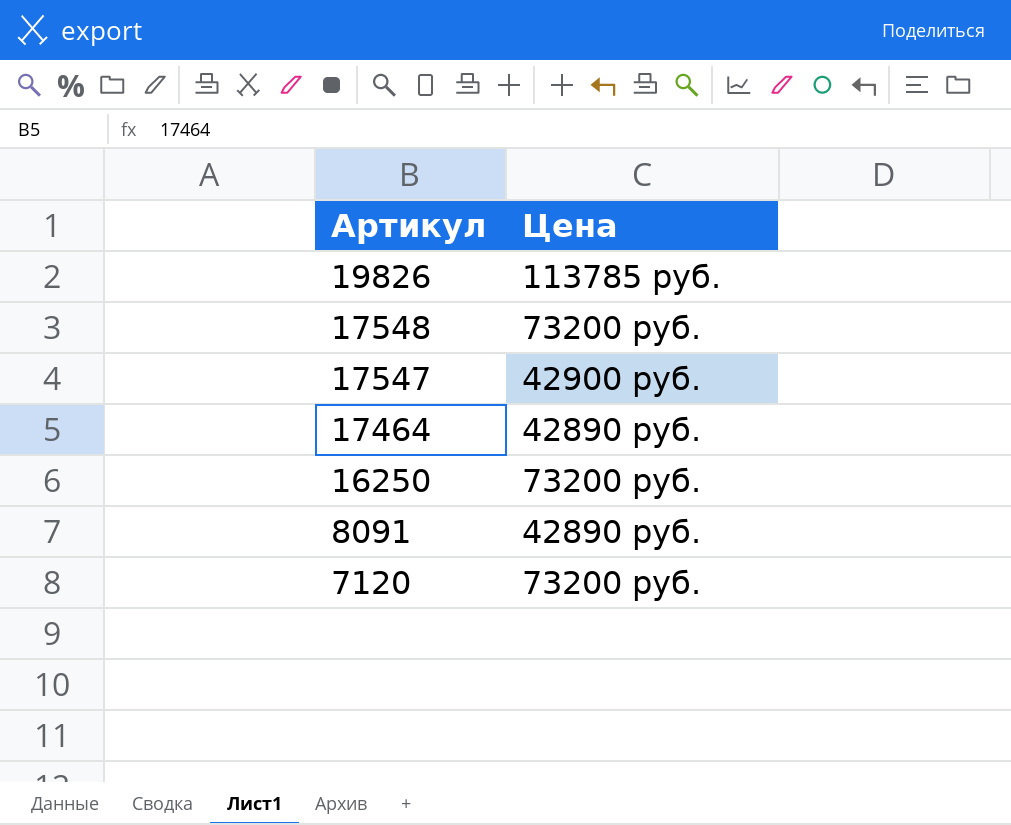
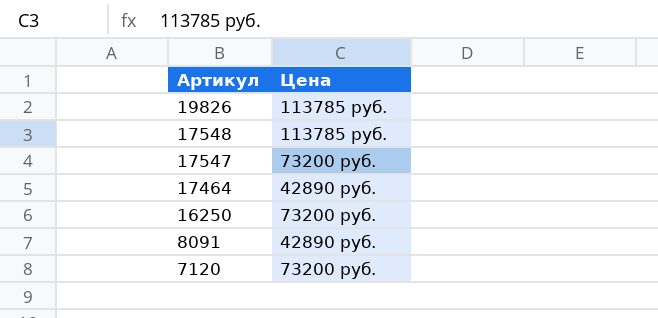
17548 | Цена: 73200 руб. -> 113785 руб.
17547 | Цена: 42900 руб. -> 73200 руб.

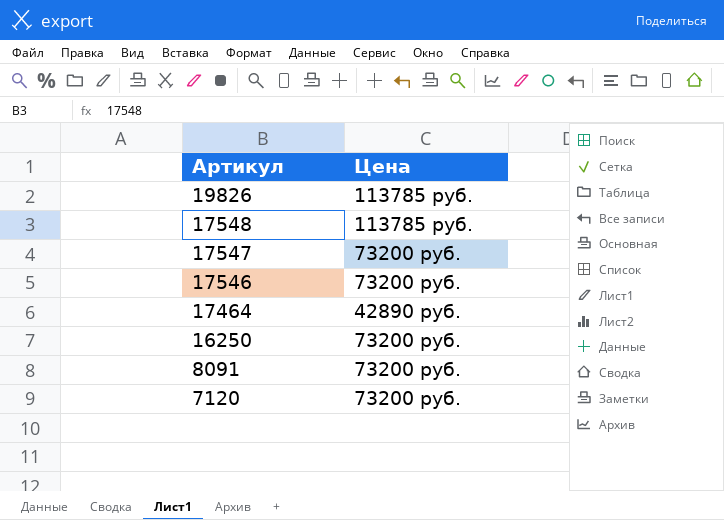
row 17546: none -> 73200 руб.
8091 | Цена: 42890 руб. -> 73200 руб.

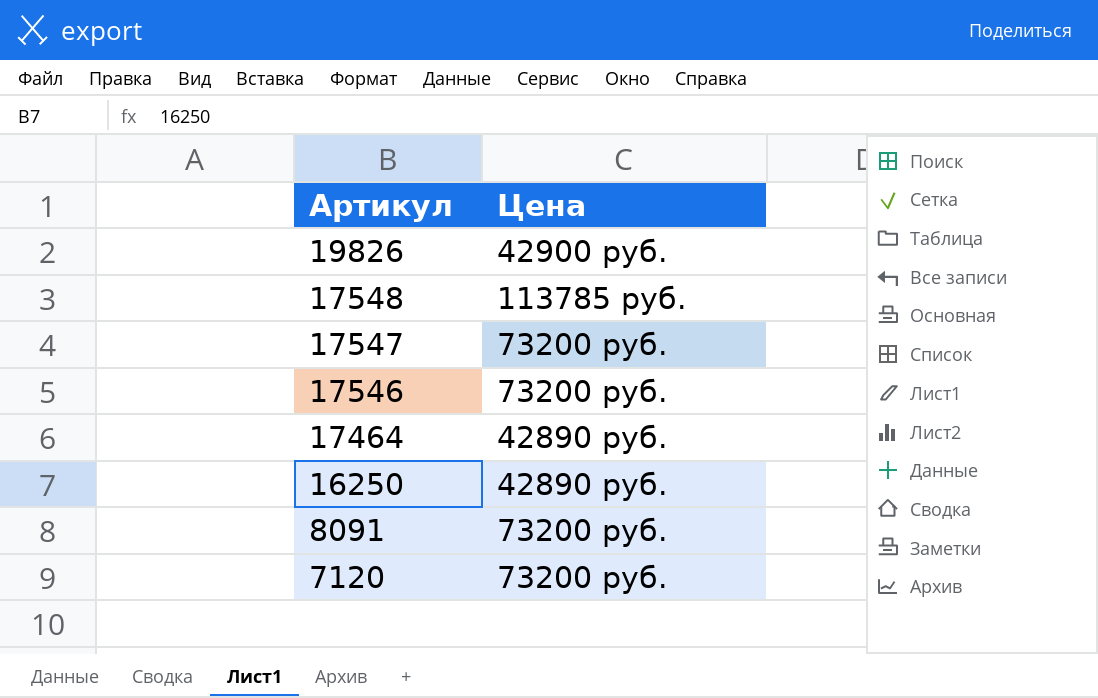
19826 | Цена: 113785 руб. -> 42900 руб.
16250 | Цена: 73200 руб. -> 42890 руб.

